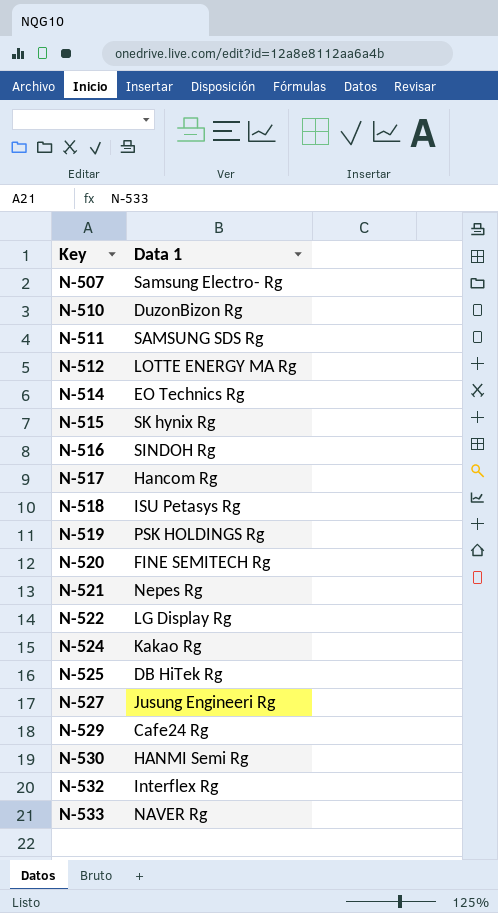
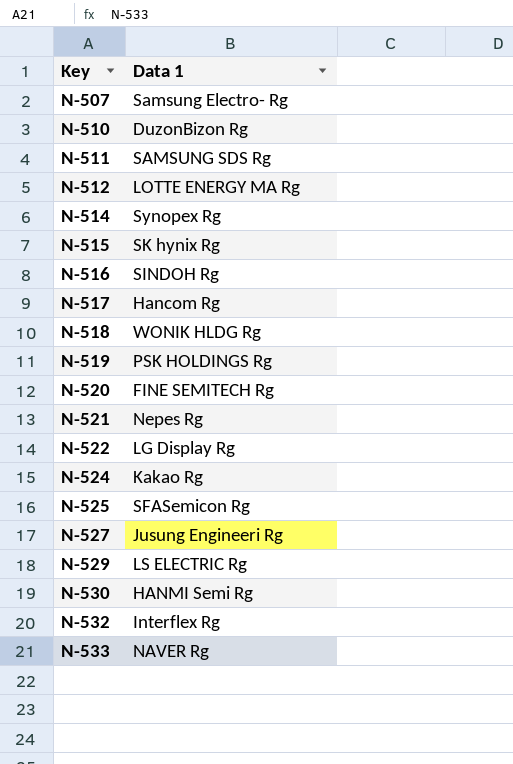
N-514 | Data 1: EO Technics Rg -> Synopex Rg
N-518 | Data 1: ISU Petasys Rg -> WONIK HLDG Rg
N-525 | Data 1: DB HiTek Rg -> SFASemicon Rg
N-529 | Data 1: Cafe24 Rg -> LS ELECTRIC Rg

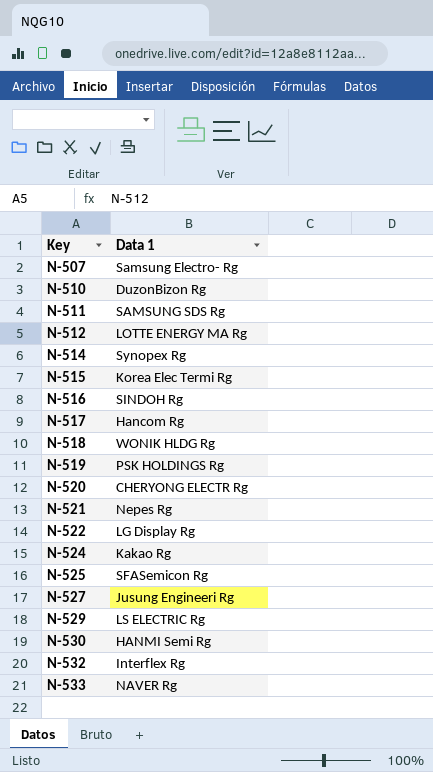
N-515 | Data 1: SK hynix Rg -> Korea Elec Termi Rg
N-520 | Data 1: FINE SEMITECH Rg -> CHERYONG ELECTR Rg

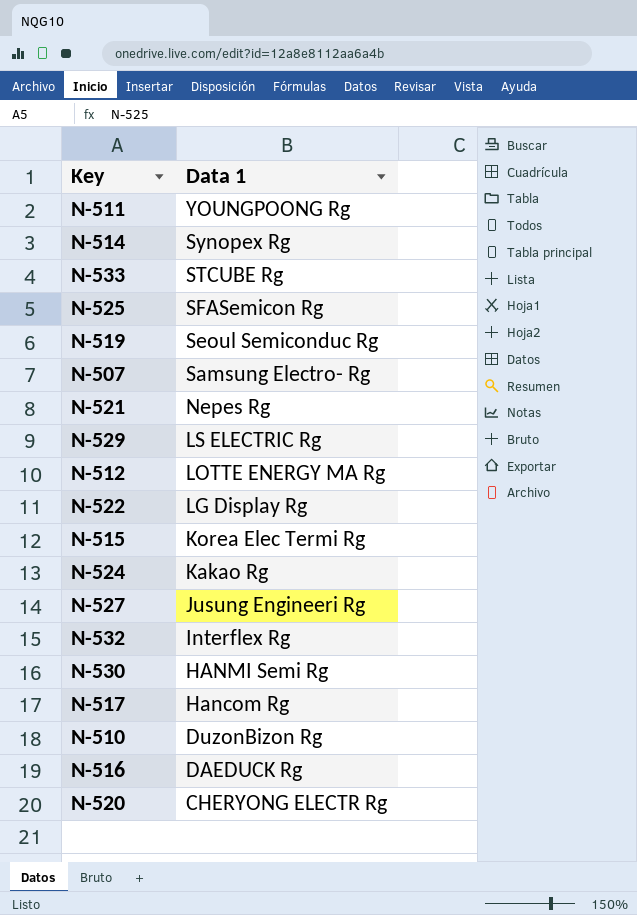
row order: Key ascending -> Data 1 descending
row N-518: WONIK HLDG Rg -> none
N-511 | Data 1: SAMSUNG SDS Rg -> YOUNGPOONG Rg
N-533 | Data 1: NAVER Rg -> STCUBE Rg
N-519 | Data 1: PSK HOLDINGS Rg -> Seoul Semiconduc Rg
N-516 | Data 1: SINDOH Rg -> DAEDUCK Rg

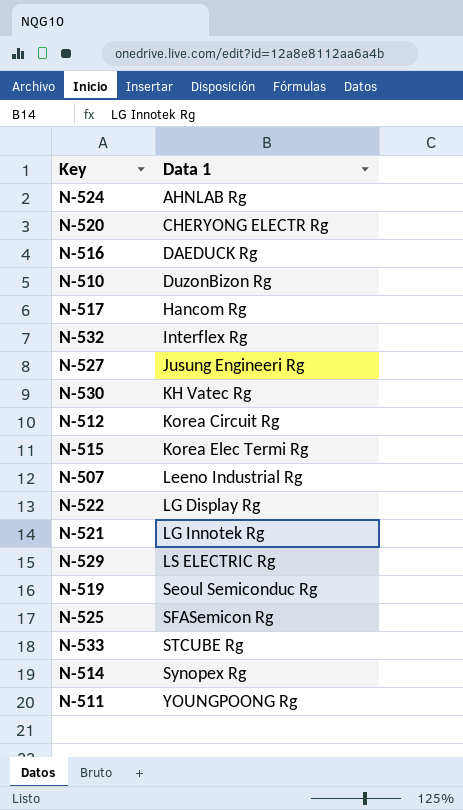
row order: Data 1 descending -> Data 1 ascending
N-524 | Data 1: Kakao Rg -> AHNLAB Rg
N-530 | Data 1: HANMI Semi Rg -> KH Vatec Rg
N-512 | Data 1: LOTTE ENERGY MA Rg -> Korea Circuit Rg
N-507 | Data 1: Samsung Electro- Rg -> Leeno Industrial Rg
N-521 | Data 1: Nepes Rg -> LG Innotek Rg

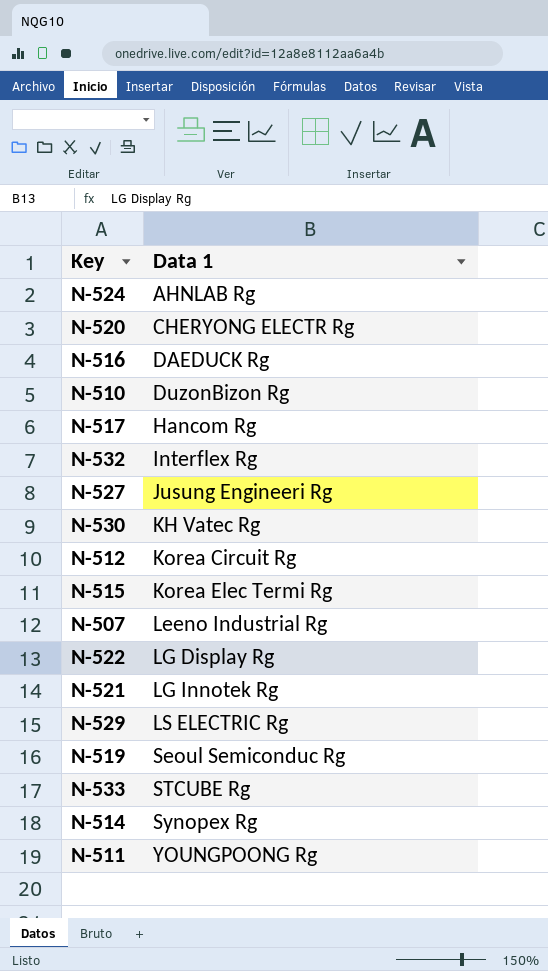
row N-525: SFASemicon Rg -> none

